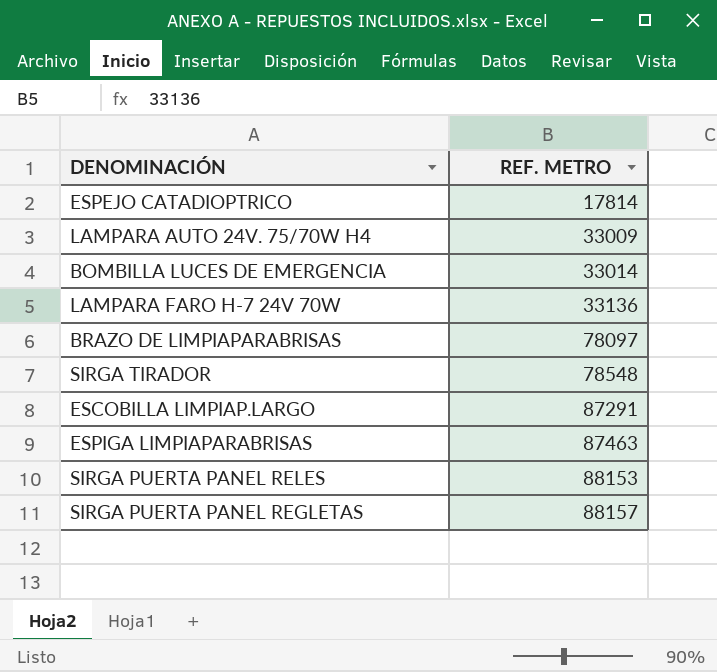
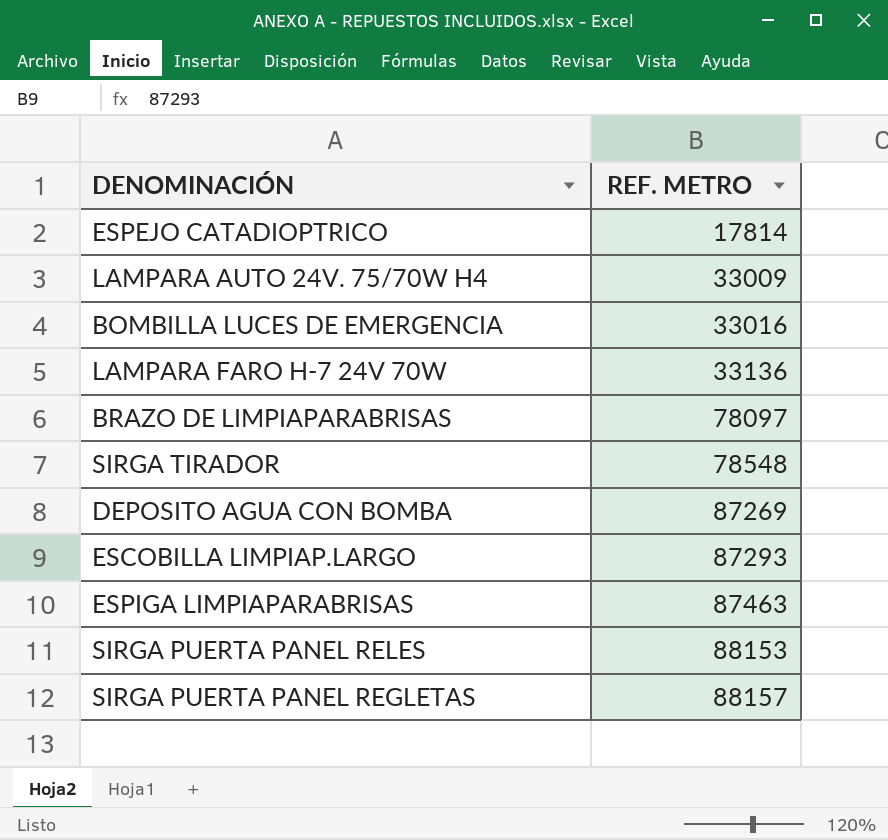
BOMBILLA LUCES DE EMERGENCIA | REF. METRO: 33014 -> 33016
row DEPOSITO AGUA CON BOMBA: none -> 87269
ESCOBILLA LIMPIAP.LARGO | REF. METRO: 87291 -> 87293

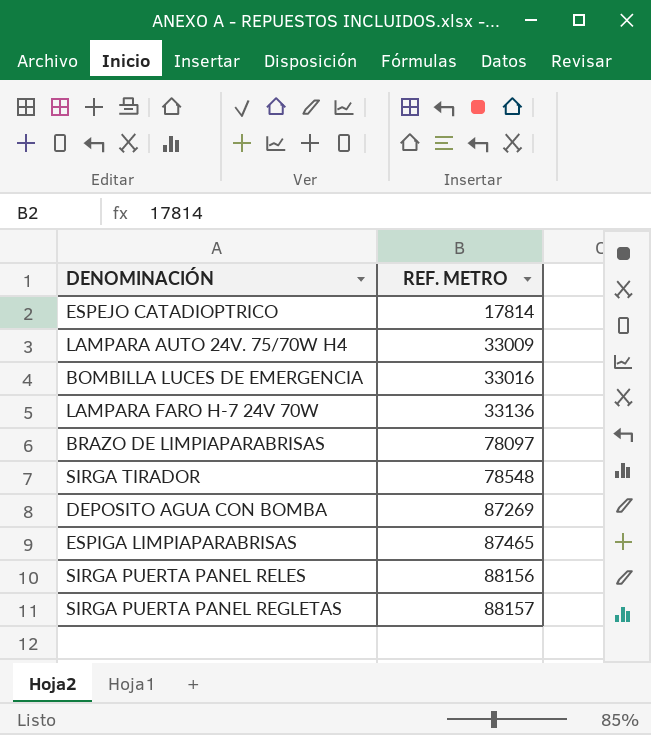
row ESCOBILLA LIMPIAP.LARGO: 87293 -> none
ESPIGA LIMPIAPARABRISAS | REF. METRO: 87463 -> 87465
SIRGA PUERTA PANEL RELES | REF. METRO: 88153 -> 88156

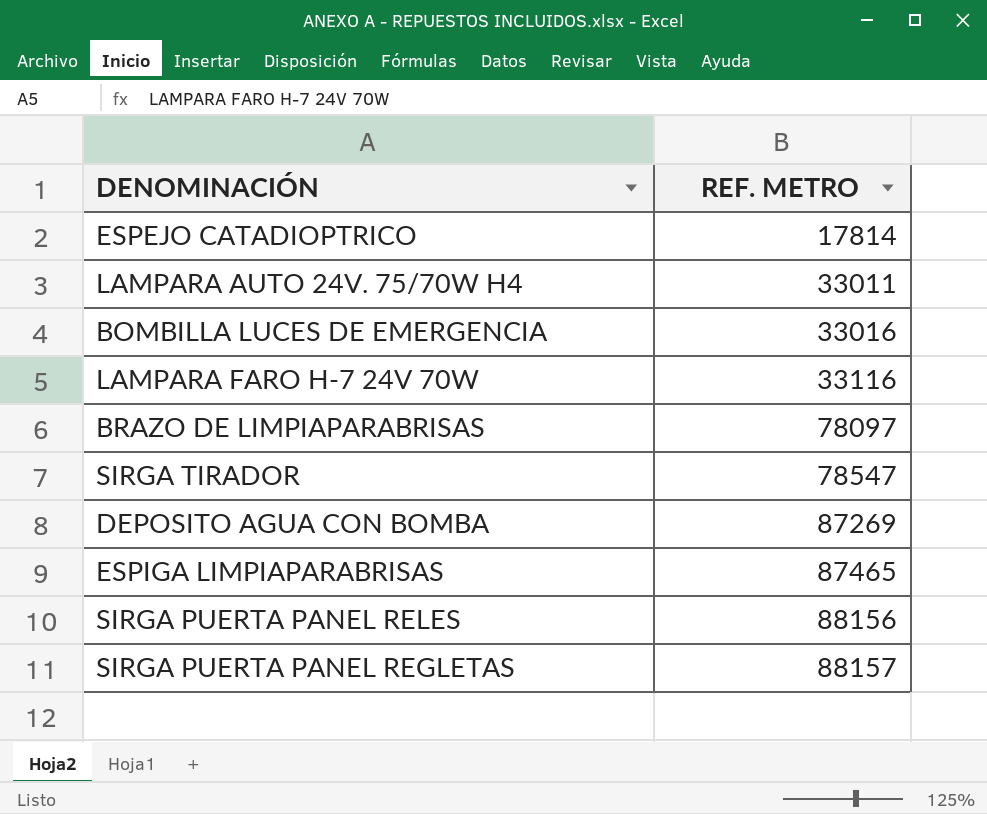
LAMPARA AUTO 24V. 75/70W H4 | REF. METRO: 33009 -> 33011
LAMPARA FARO H-7 24V 70W | REF. METRO: 33136 -> 33116
SIRGA TIRADOR | REF. METRO: 78548 -> 78547

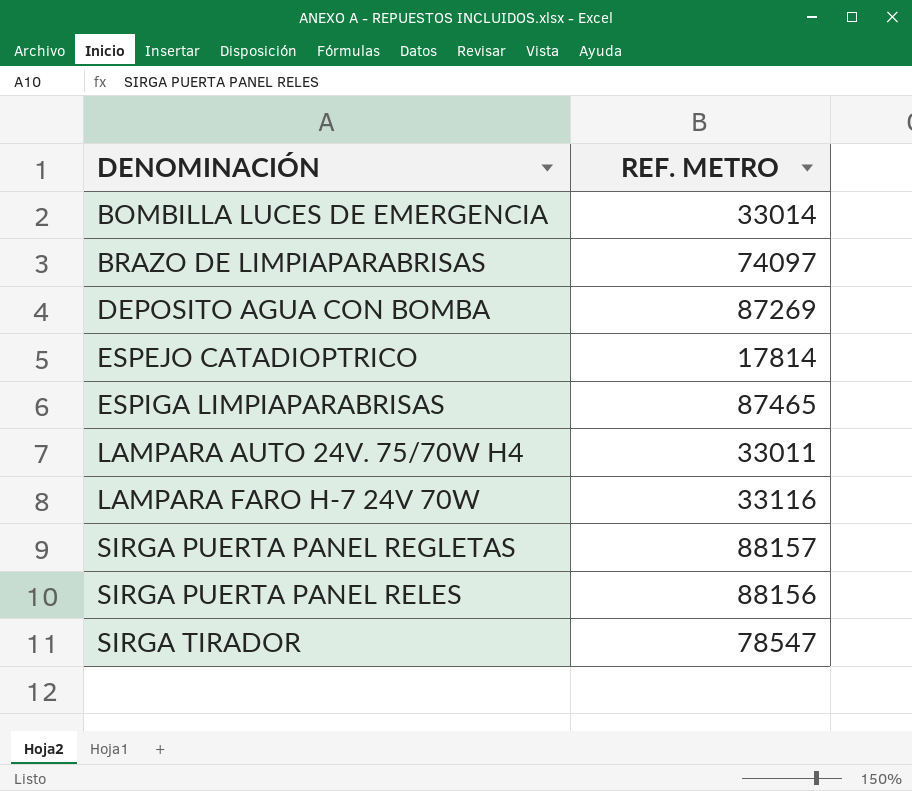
row order: REF. METRO ascending -> DENOMINACIÓN ascending
BOMBILLA LUCES DE EMERGENCIA | REF. METRO: 33016 -> 33014
BRAZO DE LIMPIAPARABRISAS | REF. METRO: 78097 -> 74097

